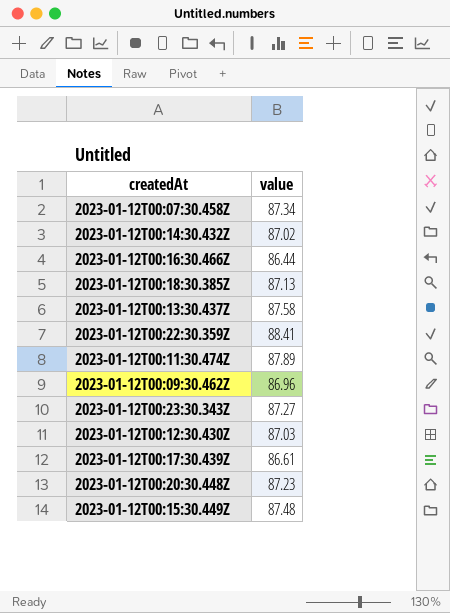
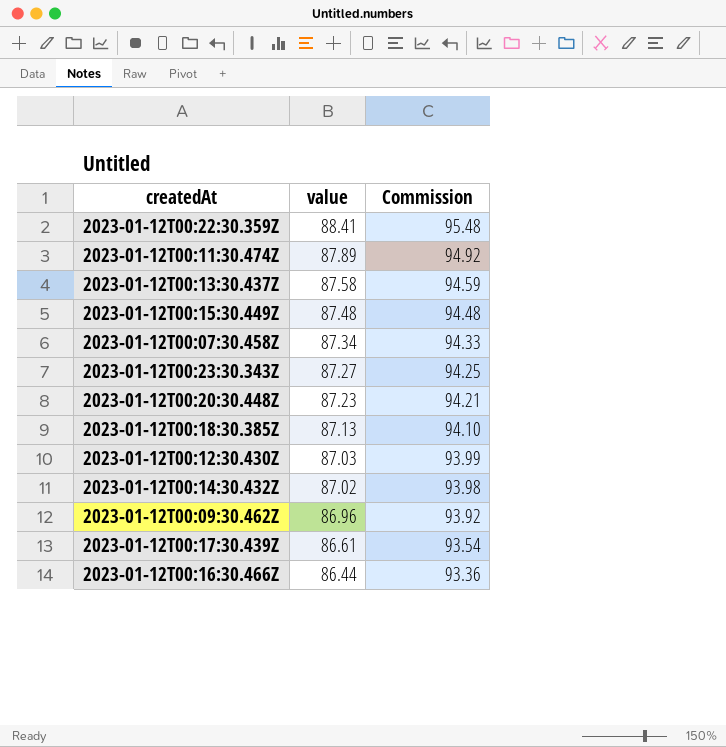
row order: none -> value descending
column Commission | formula: none -> [value] * 1.08

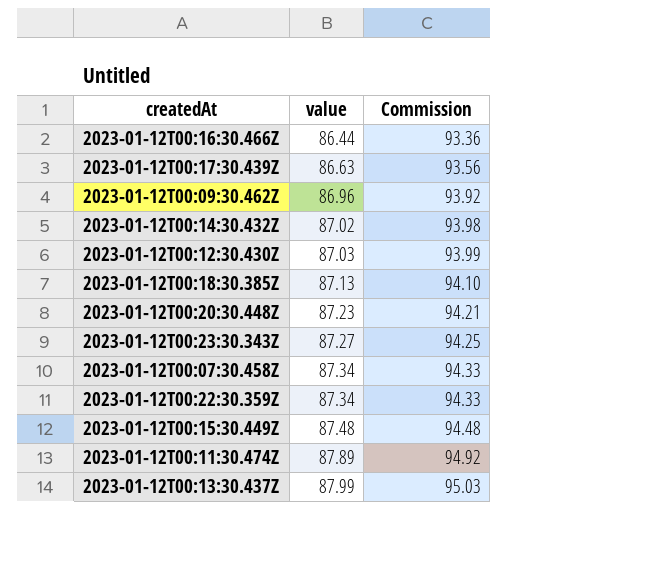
row order: value descending -> value ascending
2023-01-12T00:17:30.439Z | value: 86.61 -> 86.63
2023-01-12T00:17:30.439Z | Commission: 93.54 -> 93.56
2023-01-12T00:22:30.359Z | value: 88.41 -> 87.34
2023-01-12T00:22:30.359Z | Commission: 95.48 -> 94.33
2023-01-12T00:13:30.437Z | value: 87.58 -> 87.99
2023-01-12T00:13:30.437Z | Commission: 94.59 -> 95.03

